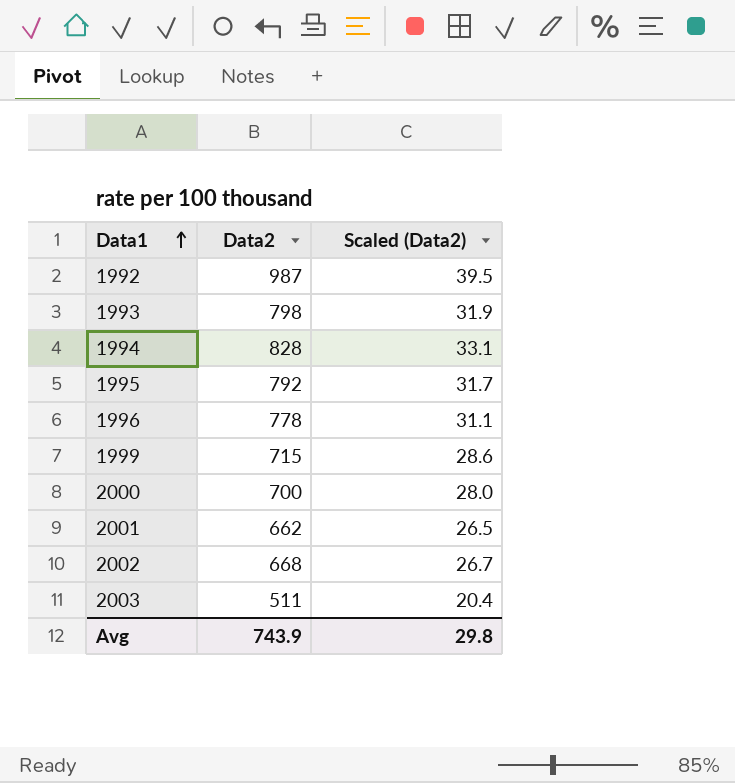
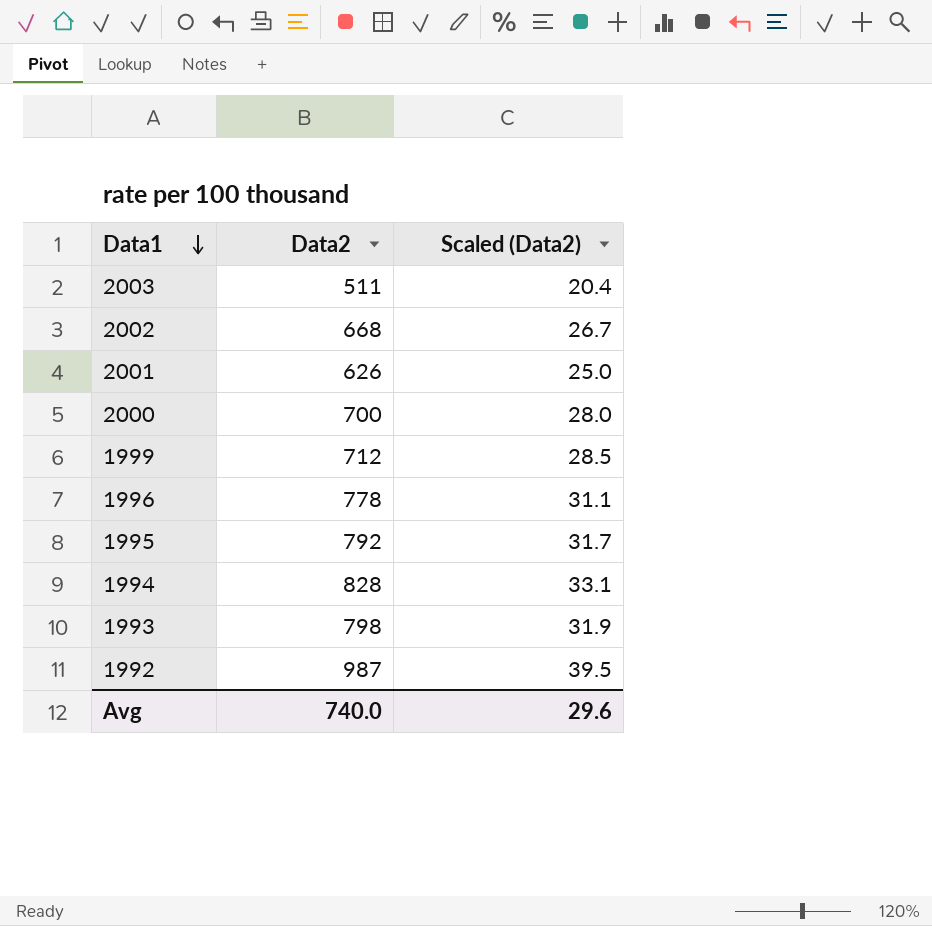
row order: Data1 ascending -> Data1 descending
2001 | Data2: 662 -> 626
2001 | Scaled (Data2): 26.5 -> 25.0
1999 | Data2: 715 -> 712
1999 | Scaled (Data2): 28.6 -> 28.5
Avg | Data2: 743.9 -> 740.0
Avg | Scaled (Data2): 29.8 -> 29.6

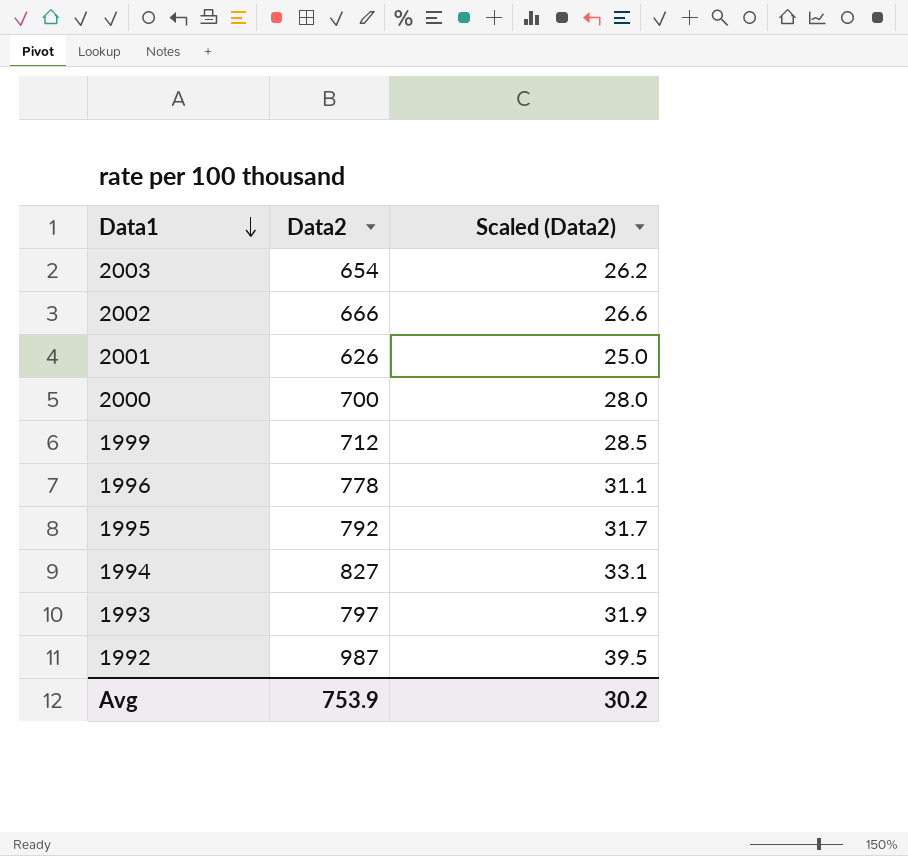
2003 | Data2: 511 -> 654
2003 | Scaled (Data2): 20.4 -> 26.2
2002 | Data2: 668 -> 666
2002 | Scaled (Data2): 26.7 -> 26.6
1994 | Data2: 828 -> 827
1993 | Data2: 798 -> 797
Avg | Data2: 740.0 -> 753.9
Avg | Scaled (Data2): 29.6 -> 30.2

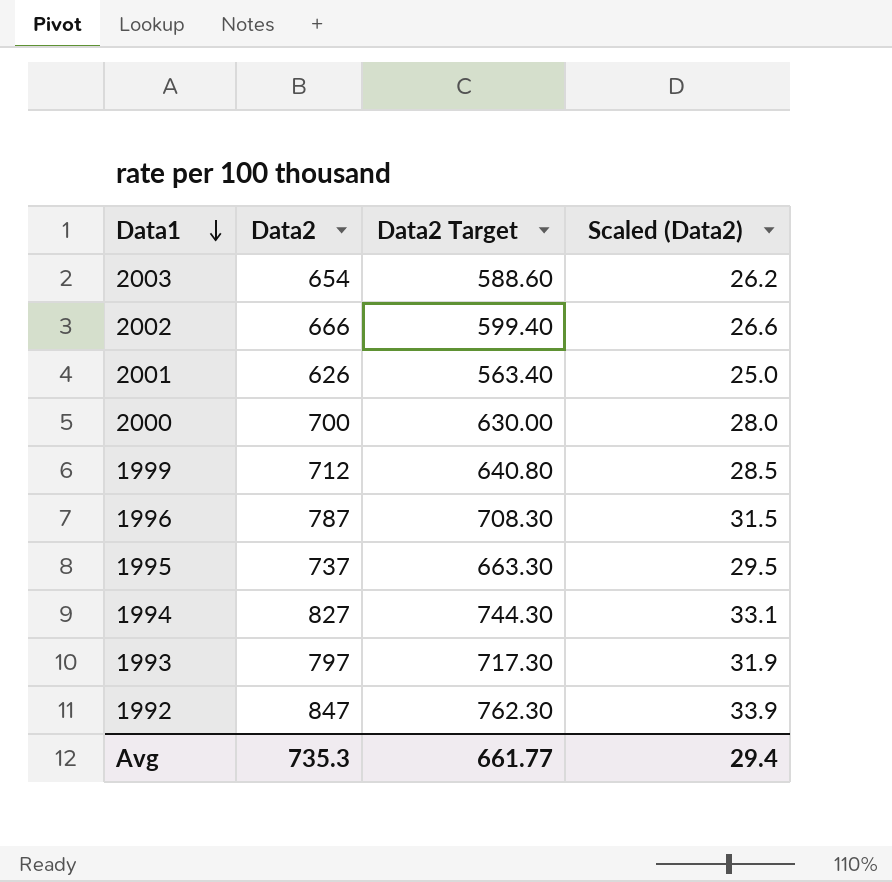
column Data2 Target | formula: none -> [Data2] * 0.9
1996 | Data2: 778 -> 787
1996 | Scaled (Data2): 31.1 -> 31.5
1995 | Data2: 792 -> 737
1995 | Scaled (Data2): 31.7 -> 29.5
1992 | Data2: 987 -> 847
1992 | Scaled (Data2): 39.5 -> 33.9
Avg | Data2: 753.9 -> 735.3
Avg | Scaled (Data2): 30.2 -> 29.4

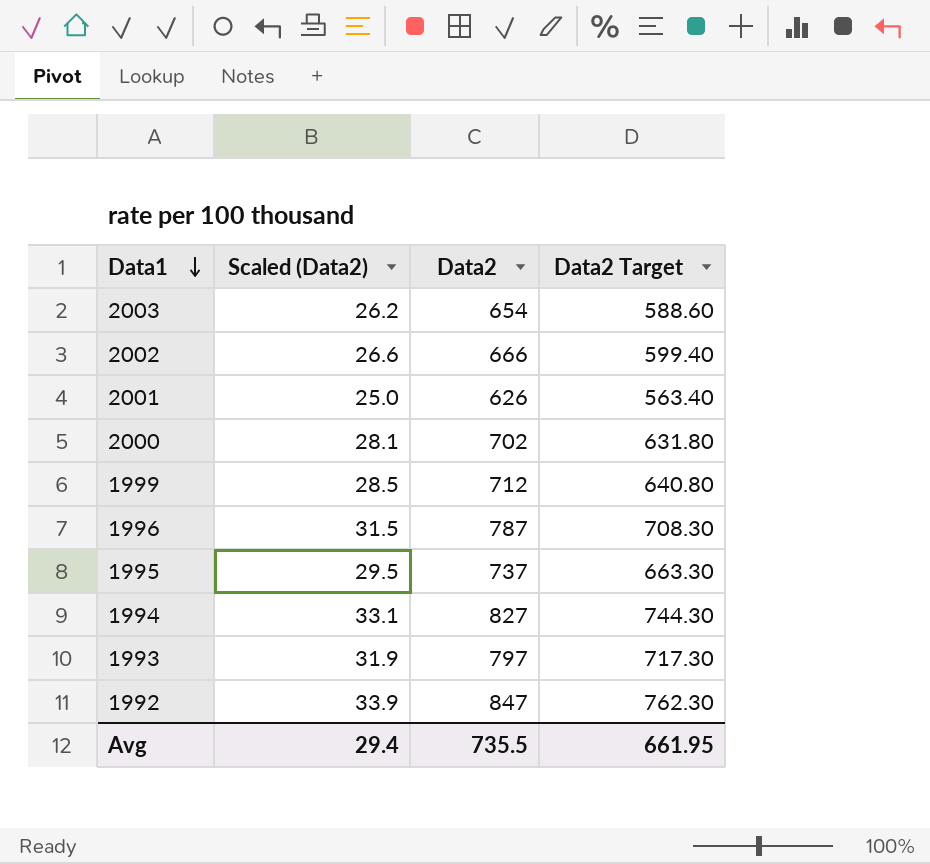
column Scaled (Data2) | position: 4 -> 2
2000 | Scaled (Data2): 28.0 -> 28.1
2000 | Data2: 700 -> 702
2000 | Data2 Target: 630.00 -> 631.80
Avg | Data2: 735.3 -> 735.5
Avg | Data2 Target: 661.77 -> 661.95

